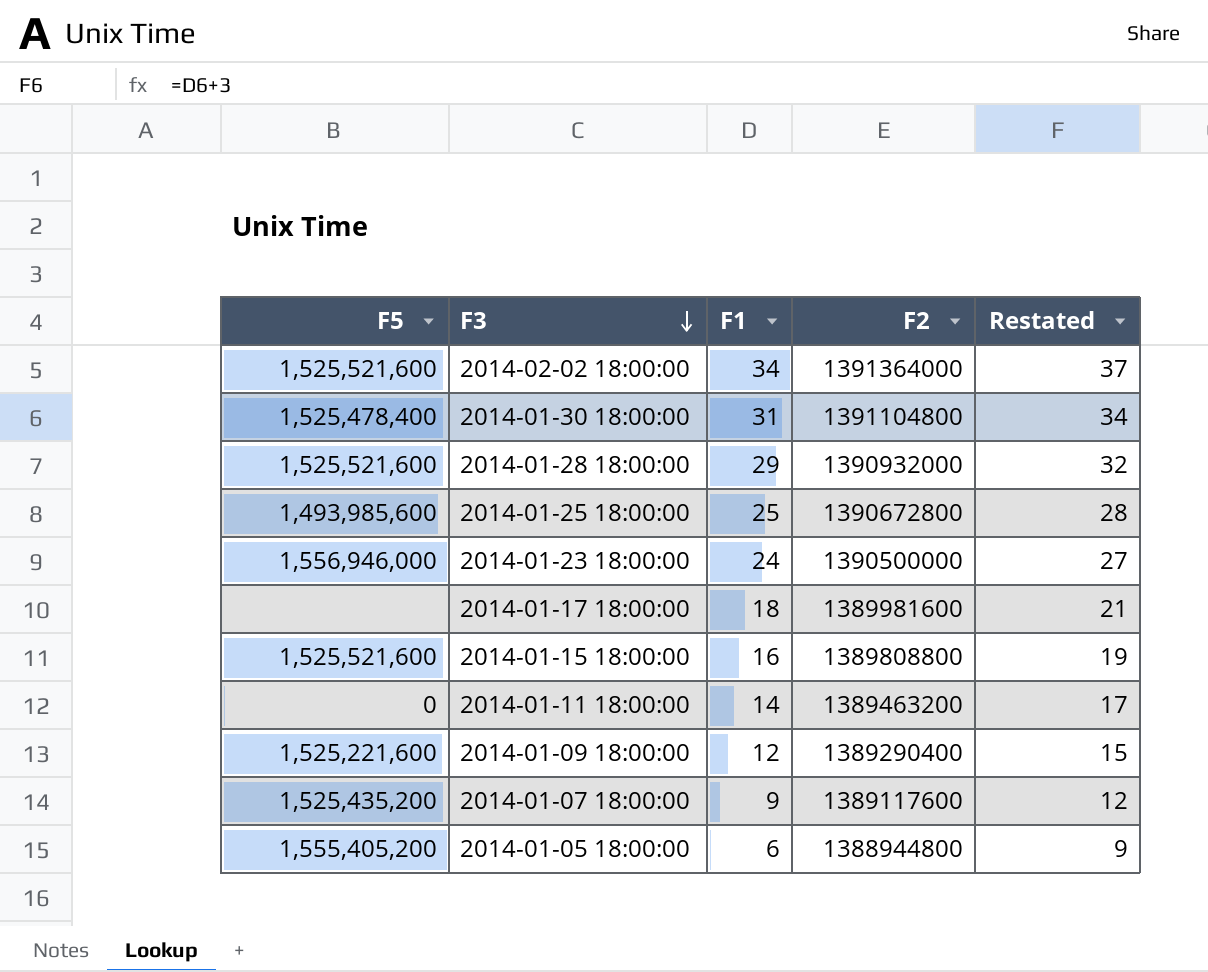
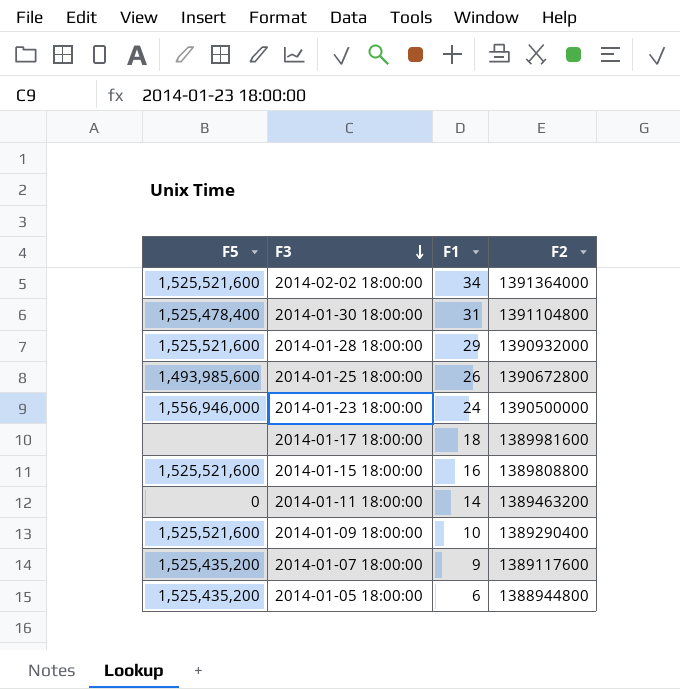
column Restated | formula: [F1] + 3 -> none
2014-01-25 18:00:00 | F1: 25 -> 26
2014-01-09 18:00:00 | F5: 1,525,221,600 -> 1,525,521,600
2014-01-09 18:00:00 | F1: 12 -> 10
2014-01-05 18:00:00 | F5: 1,555,405,200 -> 1,525,435,200

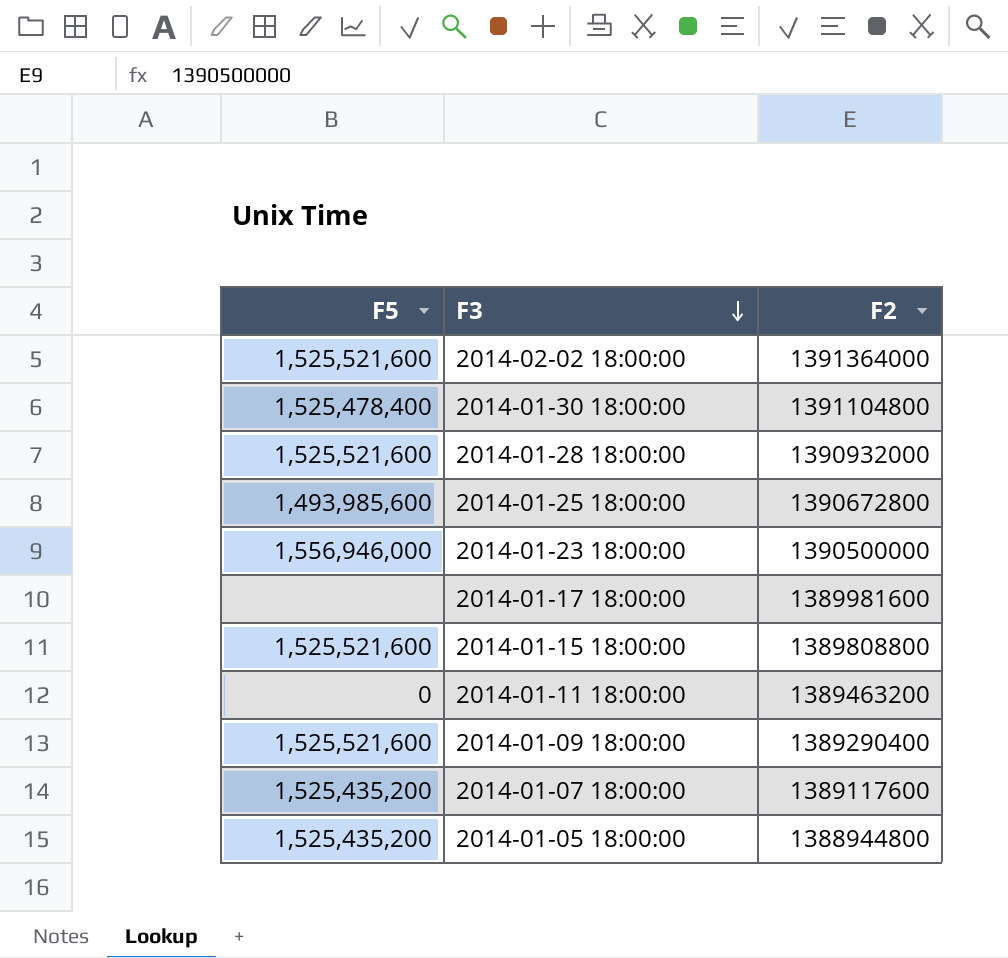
column F1 | position: 3 -> none

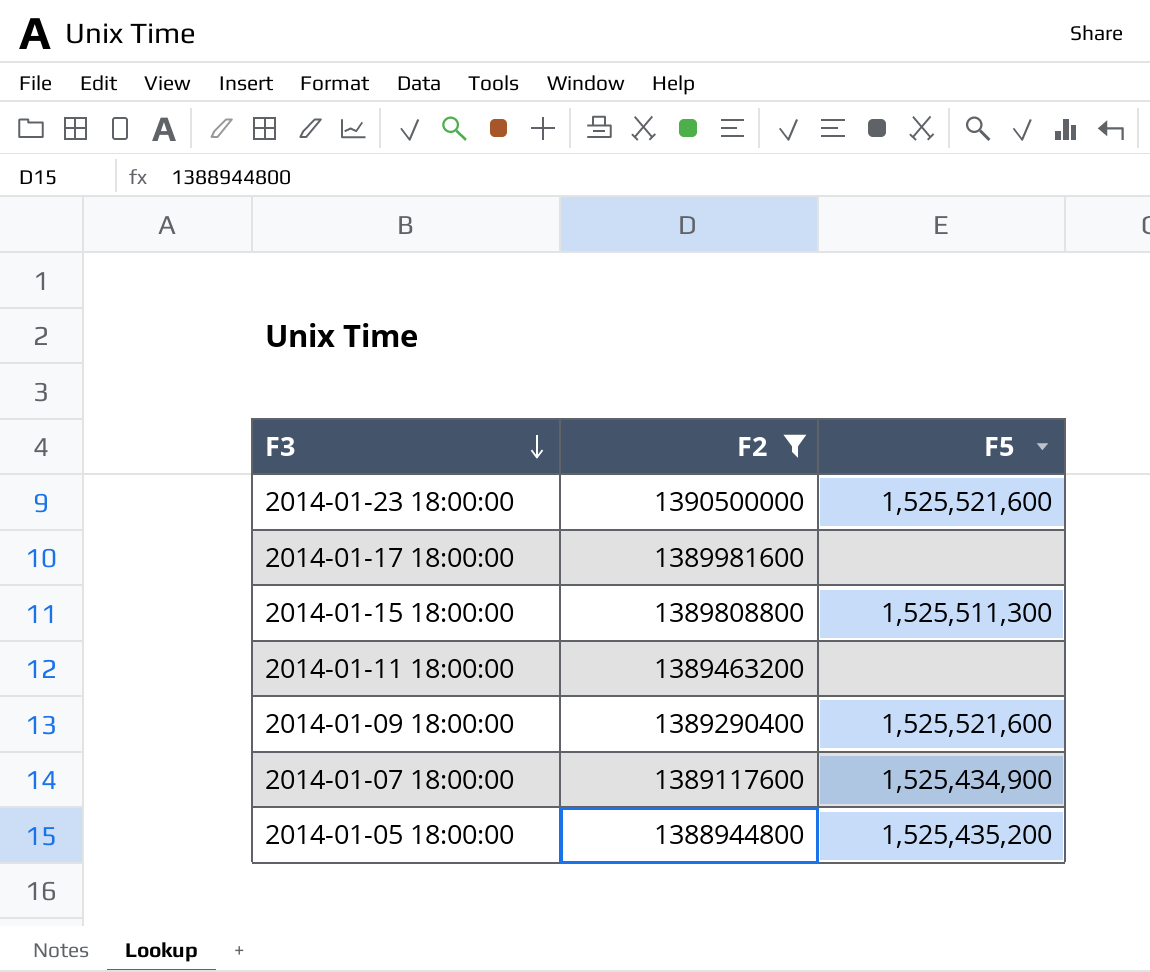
filter: none -> F2 <= 1390500000
column F5 | position: 1 -> 3
2014-01-23 18:00:00 | F5: 1,556,946,000 -> 1,525,521,600
2014-01-15 18:00:00 | F5: 1,525,521,600 -> 1,525,511,300
2014-01-11 18:00:00 | F5: 0 -> none
2014-01-07 18:00:00 | F5: 1,525,435,200 -> 1,525,434,900

